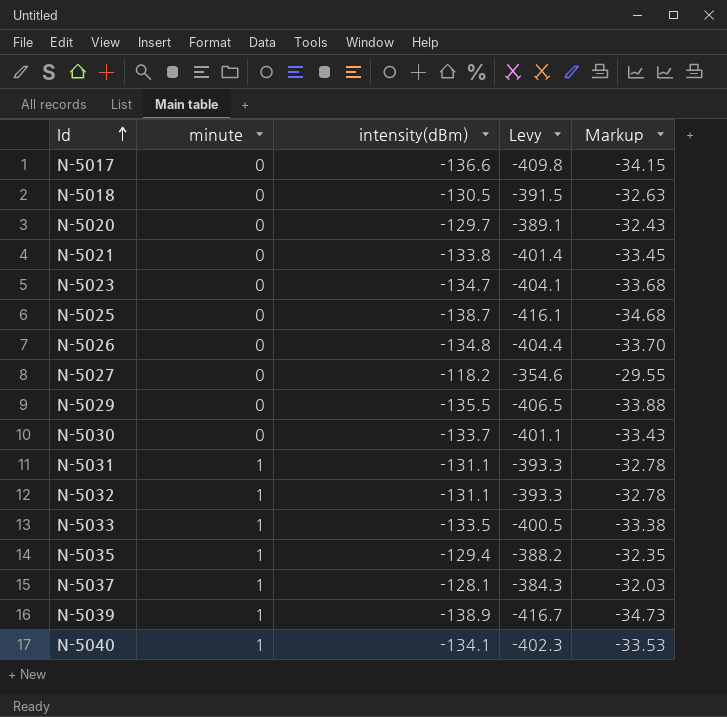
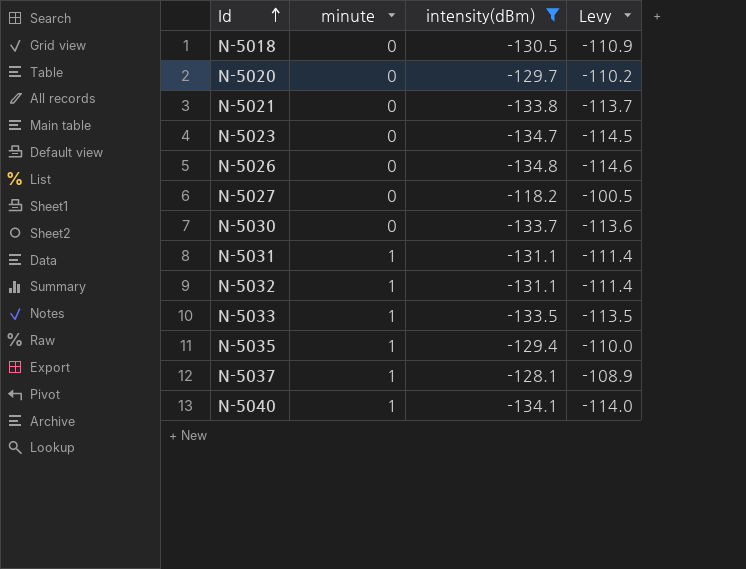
filter: none -> intensity(dBm) >= -134.8
column Markup | formula: [intensity(dBm)] * 0.25 -> none
column Levy | formula: [intensity(dBm)] * 3 -> [intensity(dBm)] * 0.85

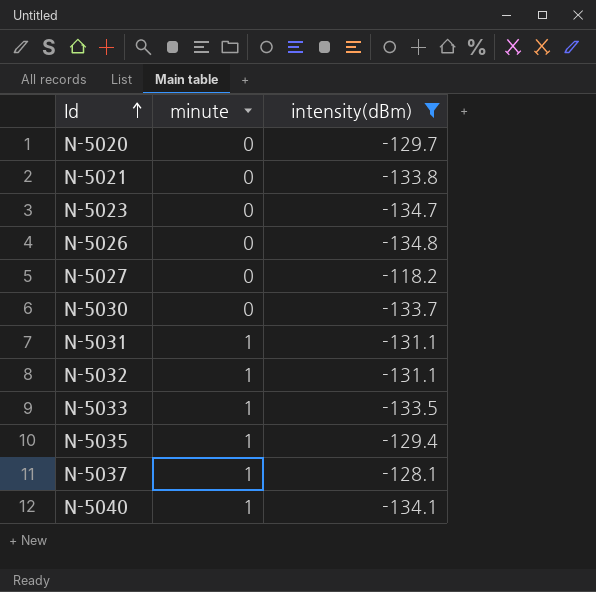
column Levy | formula: [intensity(dBm)] * 0.85 -> none
row N-5018: 0 | -130.5 | -110.9 -> none

